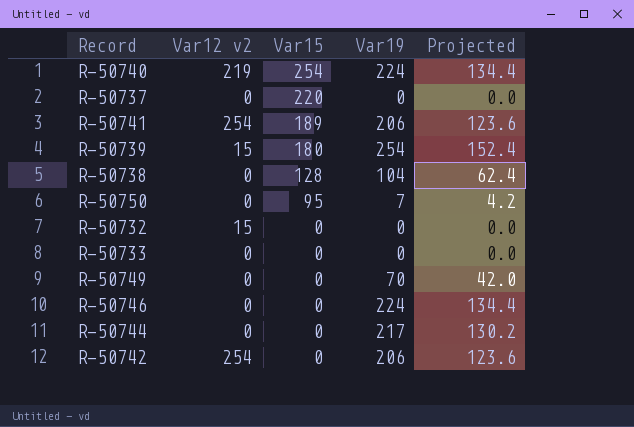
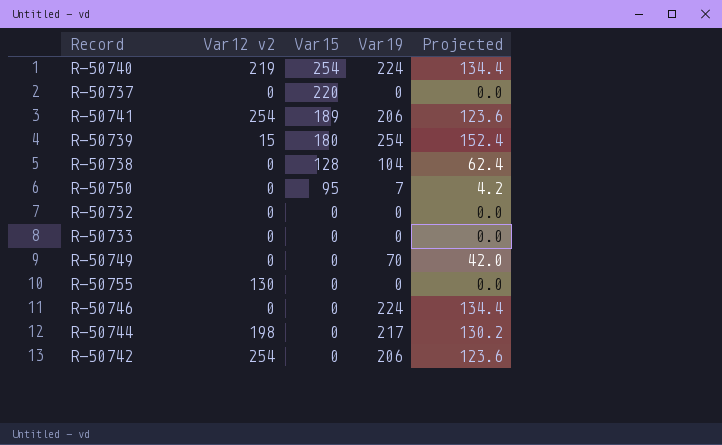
R-50732 | Var12 v2: 15 -> 0
row R-50755: none -> 130 | 0 | 0 | 0.0
R-50744 | Var12 v2: 0 -> 198

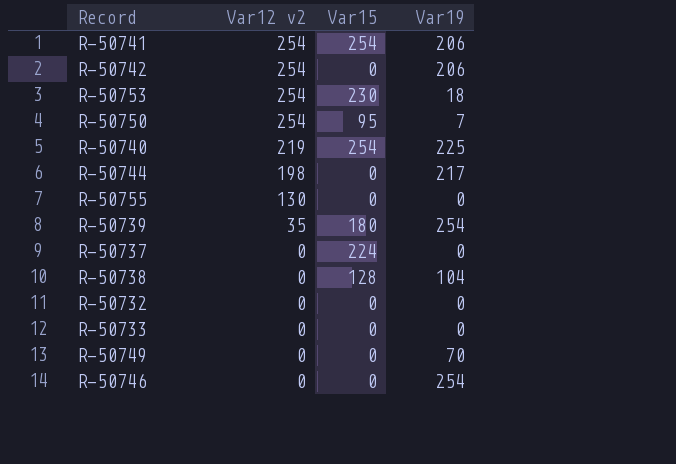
row order: Var15 descending -> Var12 v2 descending
column Projected | formula: [Var19] * 0.6 -> none
R-50741 | Var15: 189 -> 254
row R-50753: none -> 254 | 230 | 18
R-50750 | Var12 v2: 0 -> 254
R-50740 | Var19: 224 -> 225
R-50739 | Var12 v2: 15 -> 35
R-50737 | Var15: 220 -> 224
R-50746 | Var19: 224 -> 254

